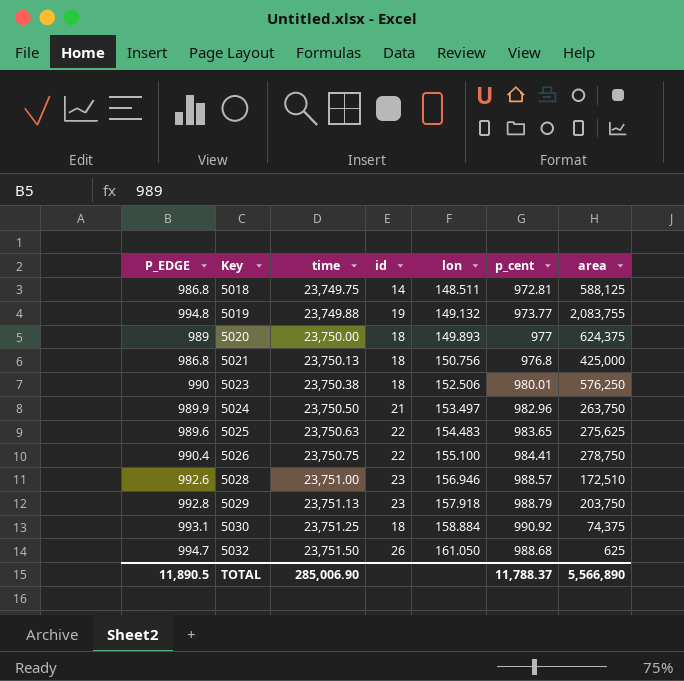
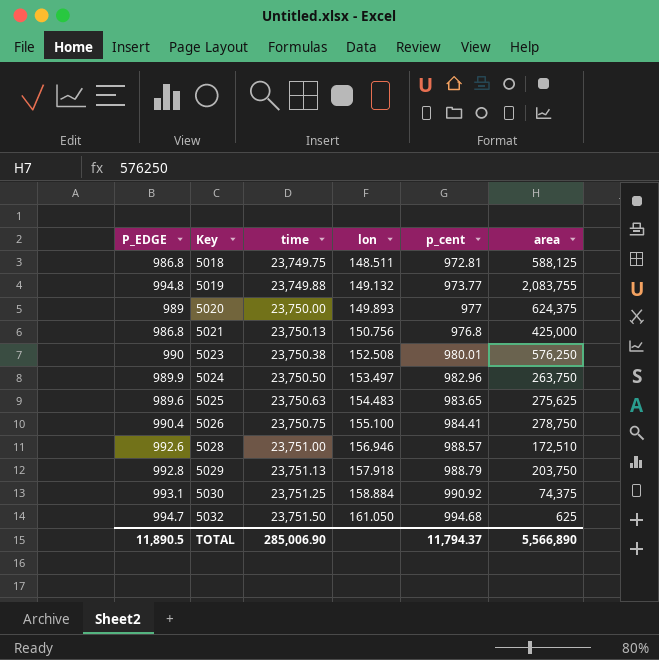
column id | position: 4 -> none
5023 | lon: 152.506 -> 152.508
5032 | p_cent: 988.68 -> 994.68
TOTAL | p_cent: 11,788.37 -> 11,794.37

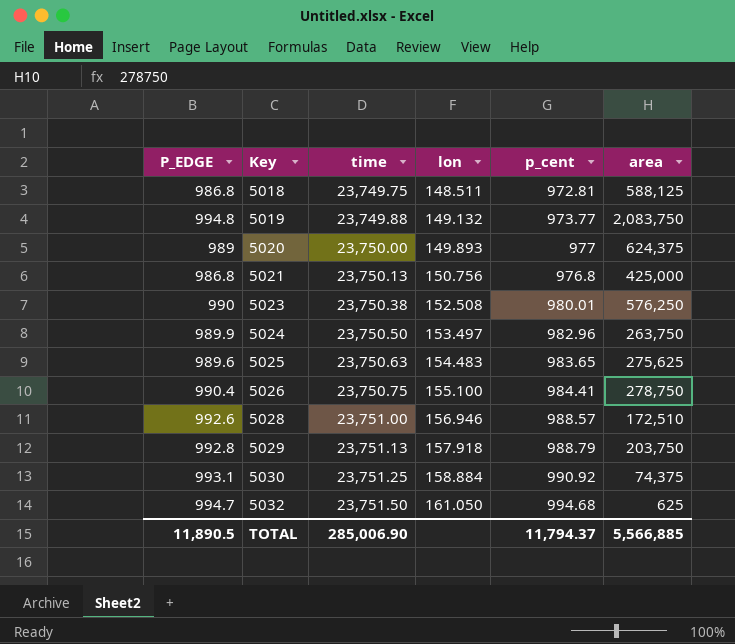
5019 | area: 2,083,755 -> 2,083,750
TOTAL | area: 5,566,890 -> 5,566,885

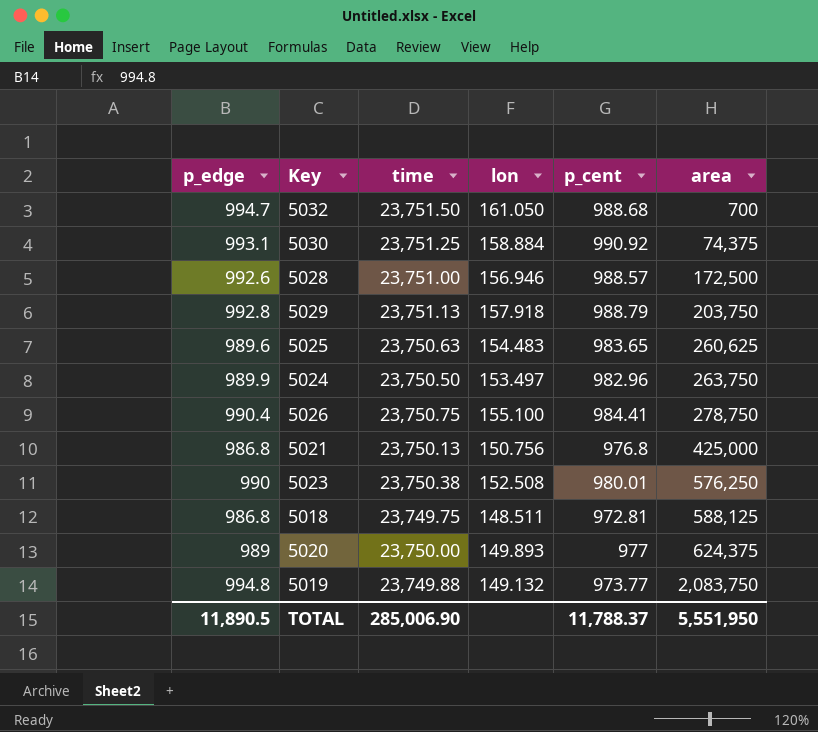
row order: Key ascending -> area ascending
column name: P_EDGE -> p_edge
5032 | p_cent: 994.68 -> 988.68
5032 | area: 625 -> 700
5028 | area: 172,510 -> 172,500
5025 | area: 275,625 -> 260,625
TOTAL | p_cent: 11,794.37 -> 11,788.37
TOTAL | area: 5,566,885 -> 5,551,950

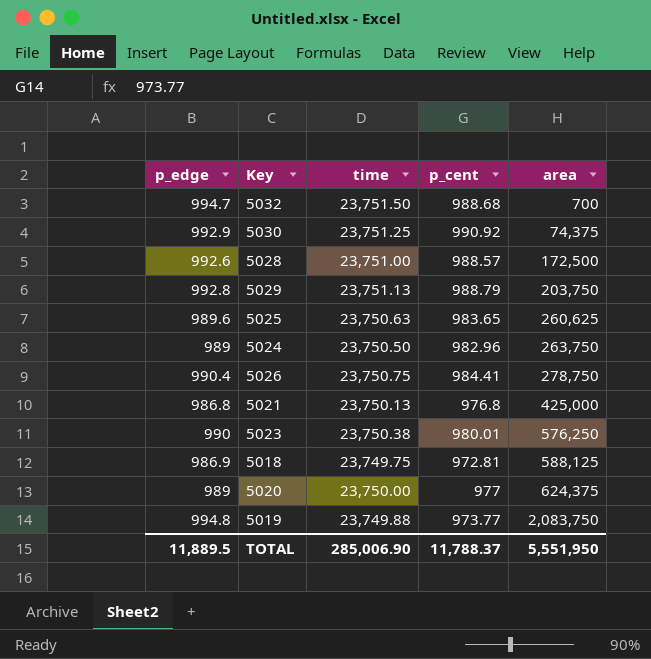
column lon | position: 4 -> none
5030 | p_edge: 993.1 -> 992.9
5024 | p_edge: 989.9 -> 989
5018 | p_edge: 986.8 -> 986.9
TOTAL | p_edge: 11,890.5 -> 11,889.5

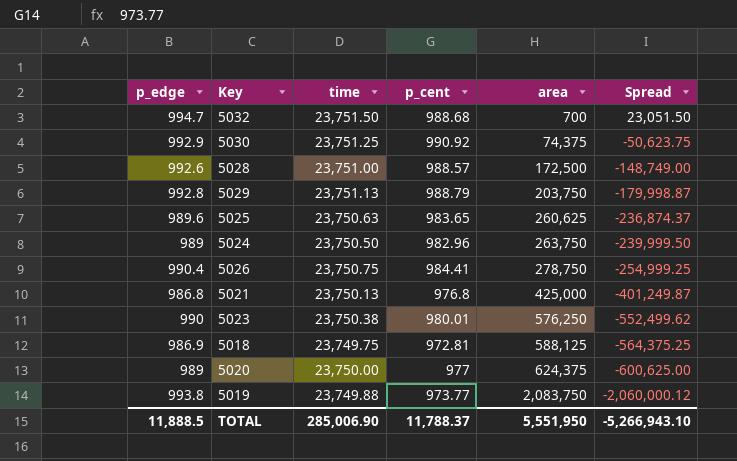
column Spread | formula: none -> [time] - [area]
5019 | p_edge: 994.8 -> 993.8
TOTAL | p_edge: 11,889.5 -> 11,888.5

